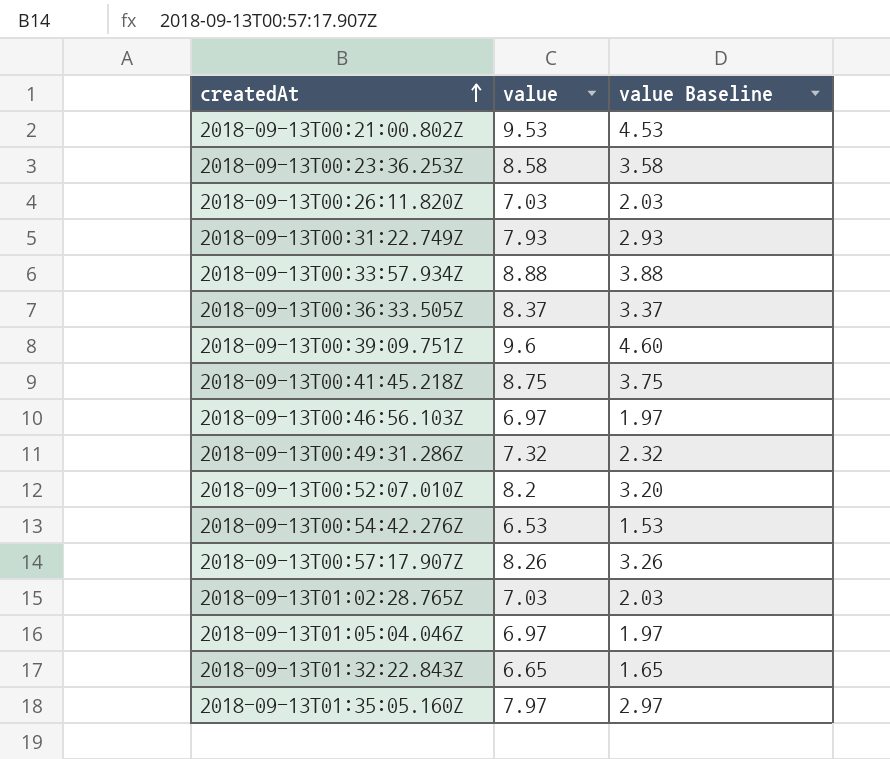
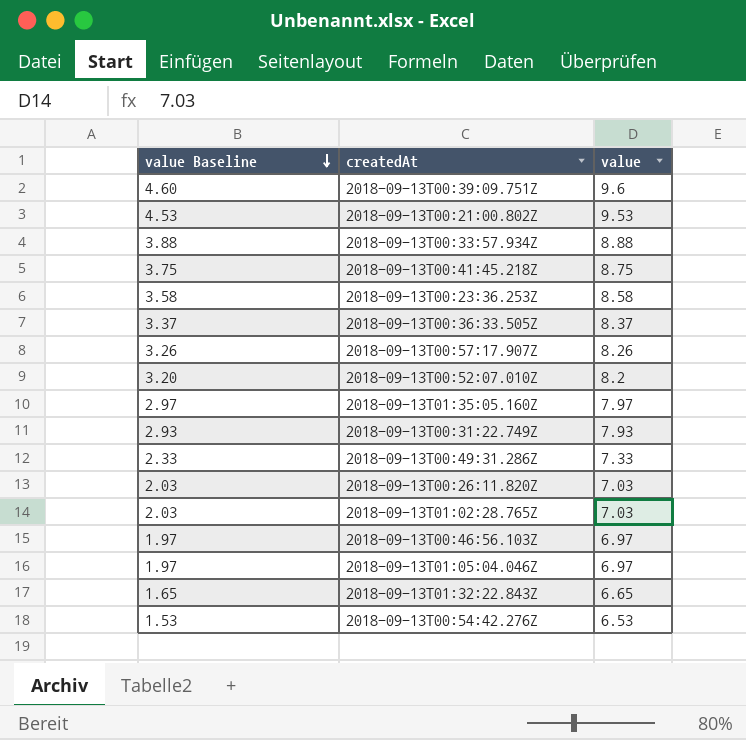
row order: createdAt ascending -> value Baseline descending
column value Baseline | position: 3 -> 1
2018-09-13T00:49:31.286Z | value Baseline: 2.32 -> 2.33
2018-09-13T00:49:31.286Z | value: 7.32 -> 7.33

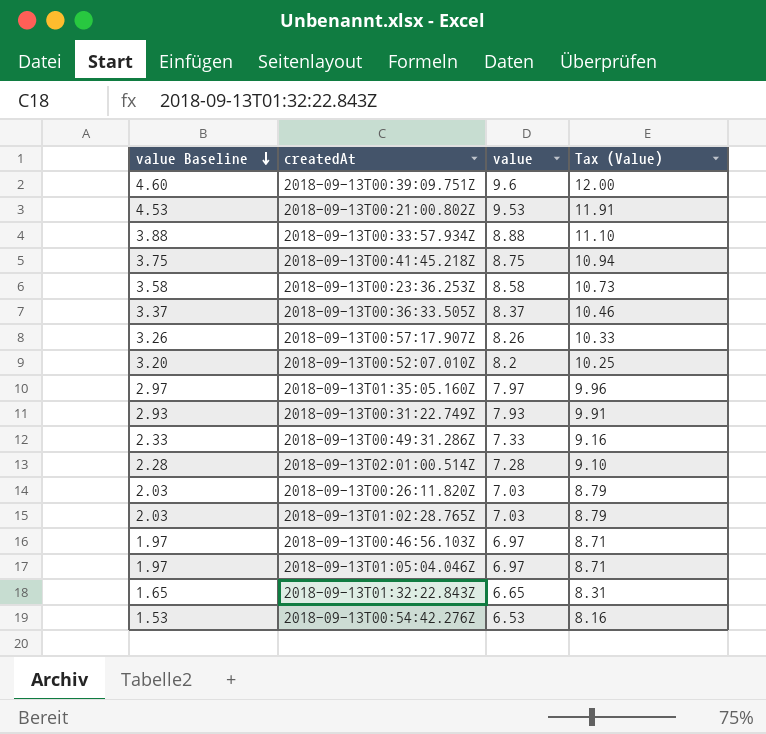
column Tax (Value) | formula: none -> [value] * 1.25
row 2018-09-13T02:01:00.514Z: none -> 2.28 | 7.28 | 9.10

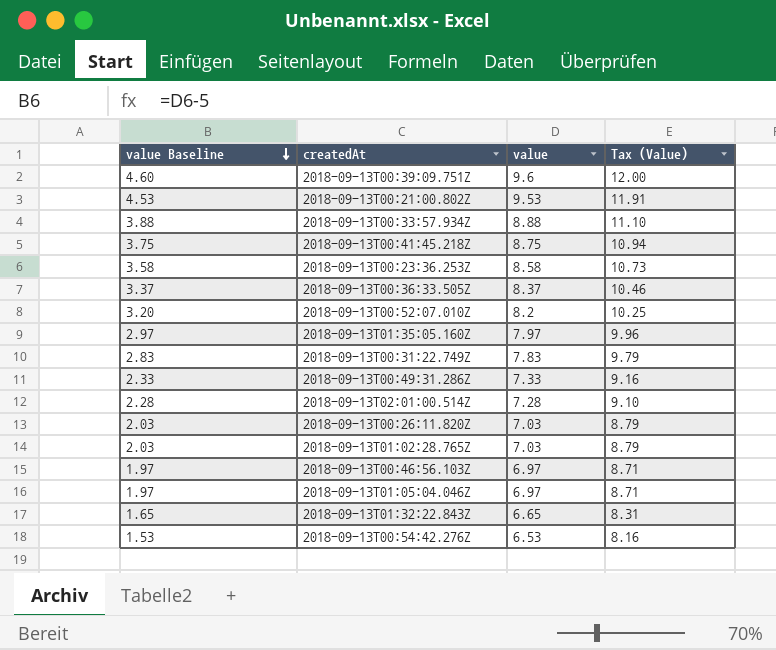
row 2018-09-13T00:57:17.907Z: 3.26 | 8.26 | 10.33 -> none
2018-09-13T00:31:22.749Z | value Baseline: 2.93 -> 2.83
2018-09-13T00:31:22.749Z | value: 7.93 -> 7.83
2018-09-13T00:31:22.749Z | Tax (Value): 9.91 -> 9.79

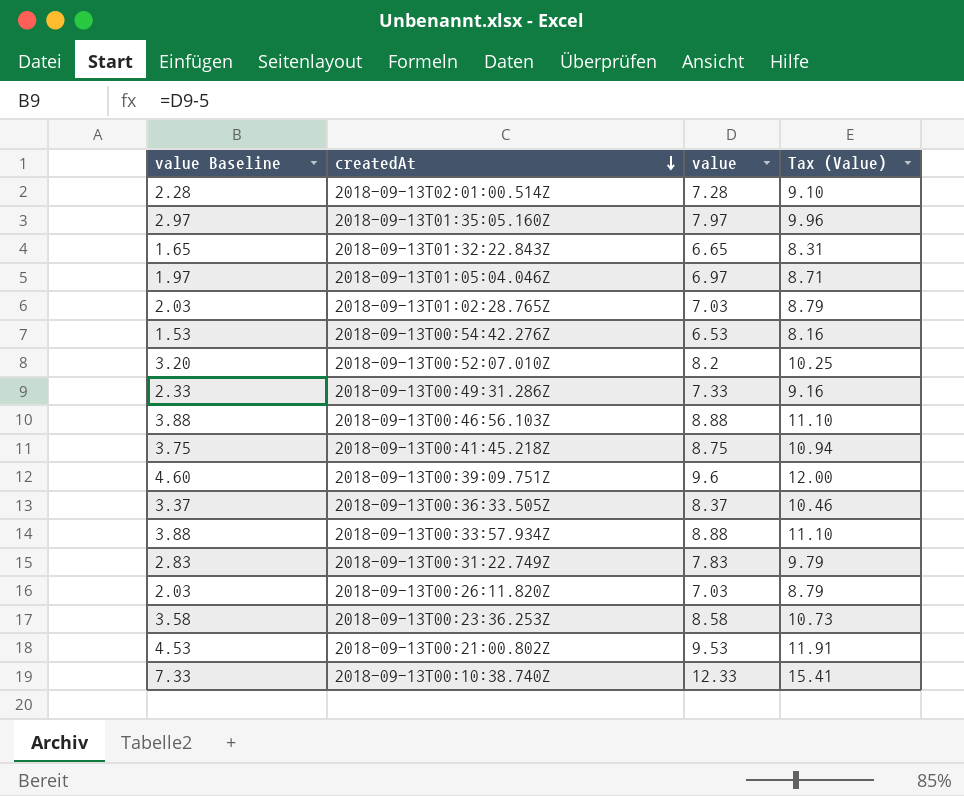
row order: value Baseline descending -> createdAt descending
2018-09-13T00:46:56.103Z | value Baseline: 1.97 -> 3.88
2018-09-13T00:46:56.103Z | value: 6.97 -> 8.88
2018-09-13T00:46:56.103Z | Tax (Value): 8.71 -> 11.10
row 2018-09-13T00:10:38.740Z: none -> 7.33 | 12.33 | 15.41

